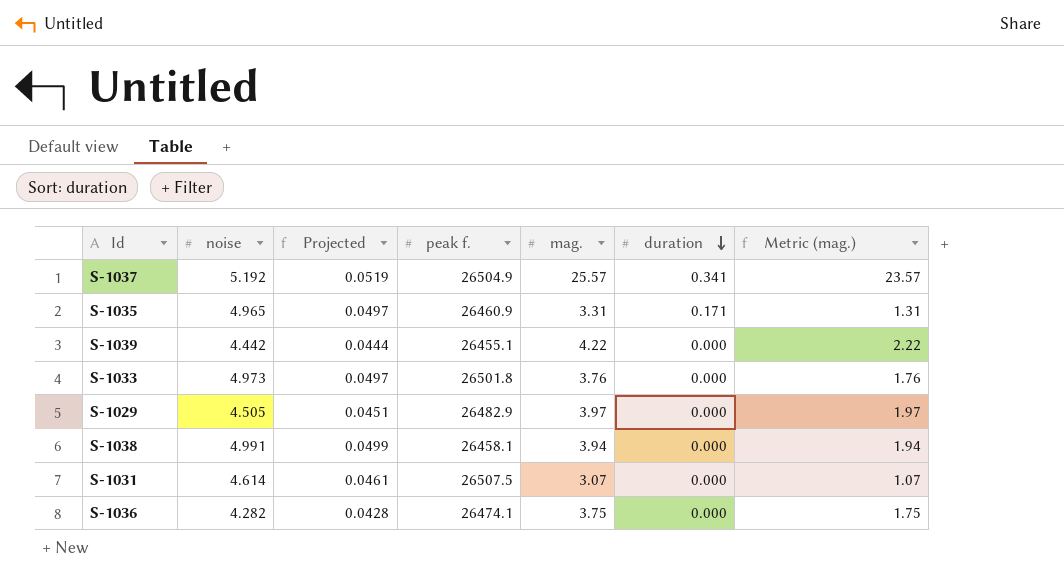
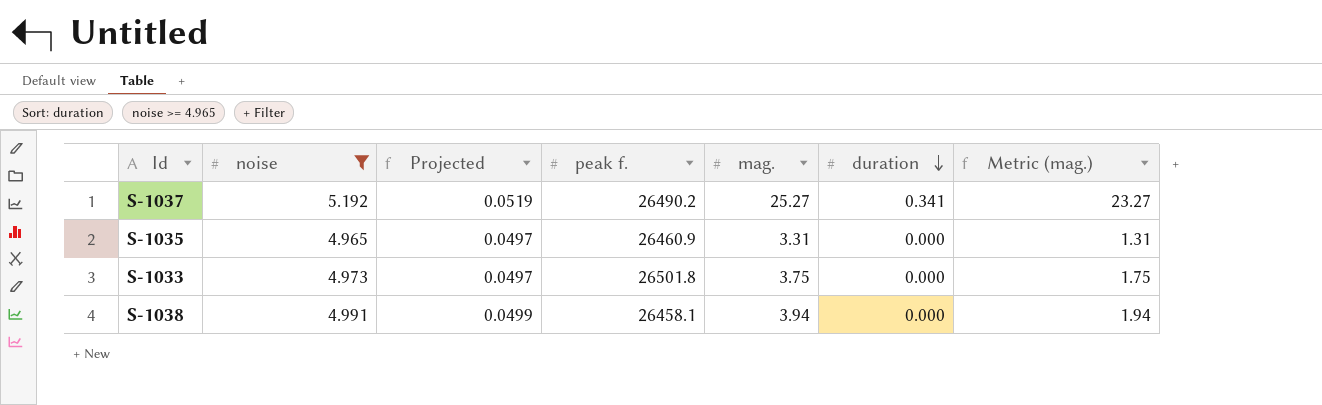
filter: none -> noise >= 4.965
S-1037 | peak f.: 26504.9 -> 26490.2
S-1037 | mag.: 25.57 -> 25.27
S-1037 | Metric (mag.): 23.57 -> 23.27
S-1035 | duration: 0.171 -> 0.000
S-1033 | mag.: 3.76 -> 3.75
S-1033 | Metric (mag.): 1.76 -> 1.75

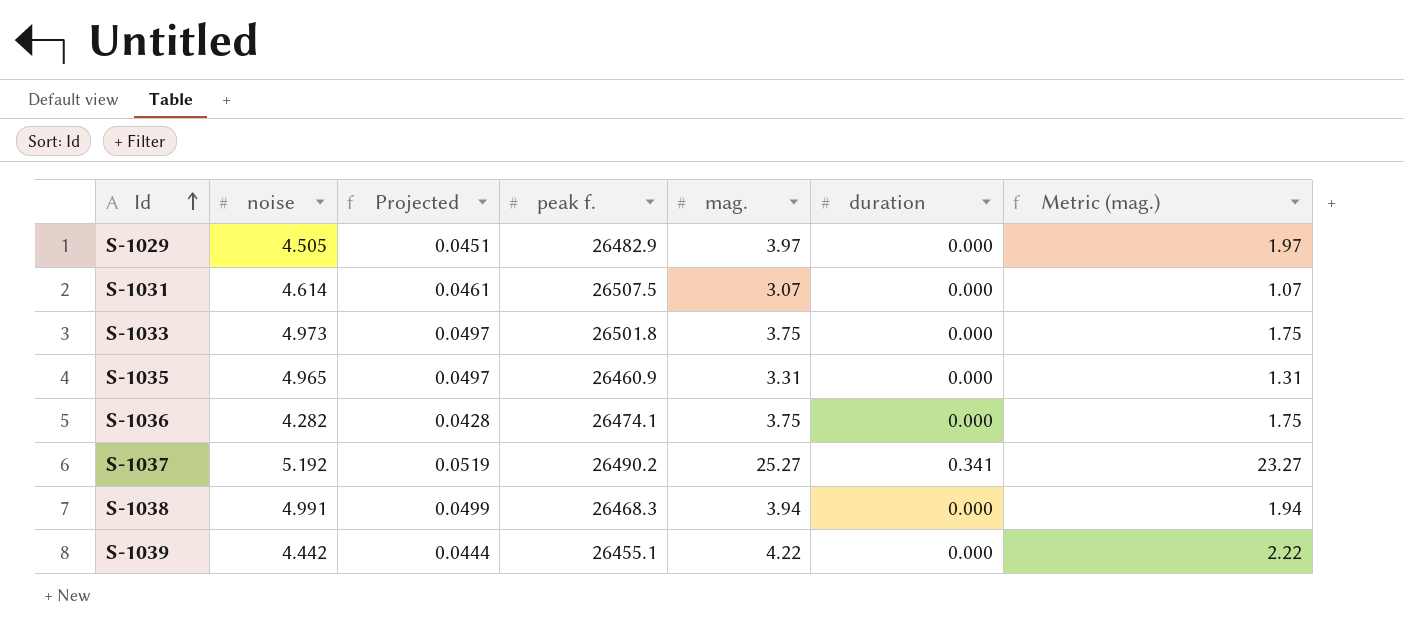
filter: noise >= 4.965 -> none
row order: duration descending -> Id ascending
S-1038 | peak f.: 26458.1 -> 26468.3

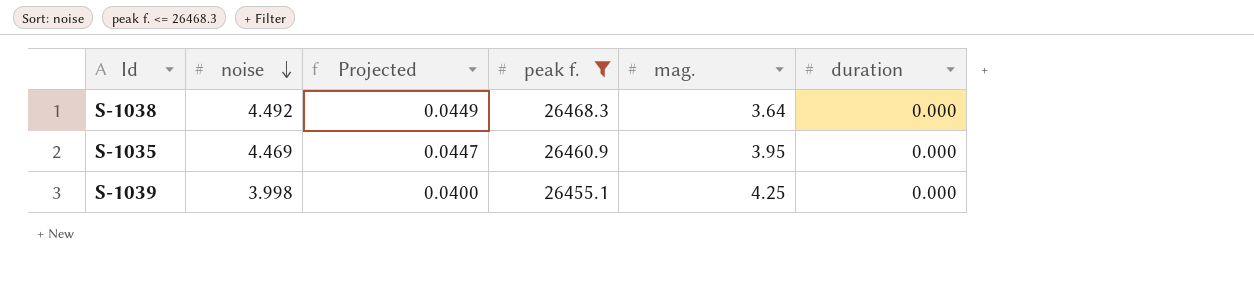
filter: none -> peak f. <= 26468.3
row order: Id ascending -> noise descending
column Metric (mag.) | formula: [mag.] - 2 -> none
S-1038 | noise: 4.991 -> 4.492
S-1038 | Projected: 0.0499 -> 0.0449
S-1038 | mag.: 3.94 -> 3.64
S-1035 | noise: 4.965 -> 4.469
S-1035 | Projected: 0.0497 -> 0.0447
S-1035 | mag.: 3.31 -> 3.95
S-1039 | noise: 4.442 -> 3.998
S-1039 | Projected: 0.0444 -> 0.0400
S-1039 | mag.: 4.22 -> 4.25

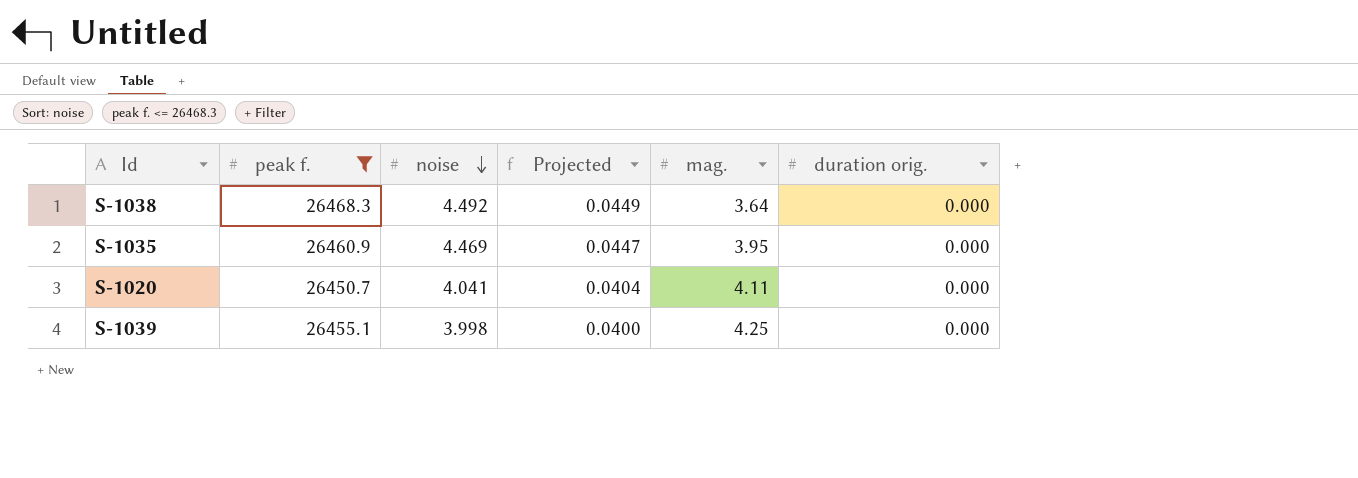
column peak f. | position: 4 -> 2
column name: duration -> duration orig.
row S-1020: none -> 26450.7 | 4.041 | 0.0404 | 4.11 | 0.000

